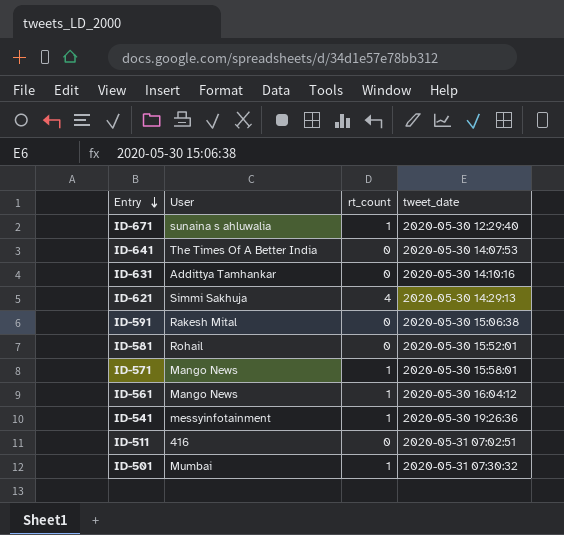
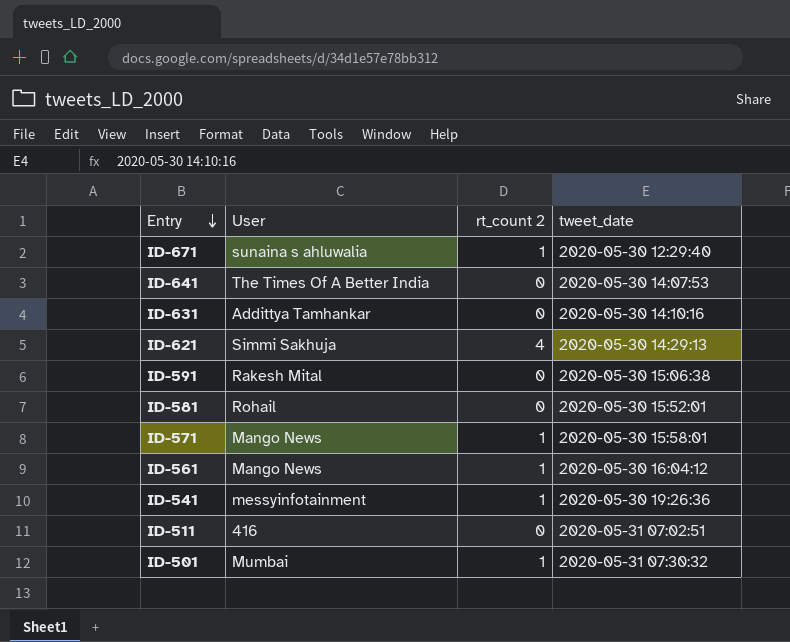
column name: rt_count -> rt_count 2

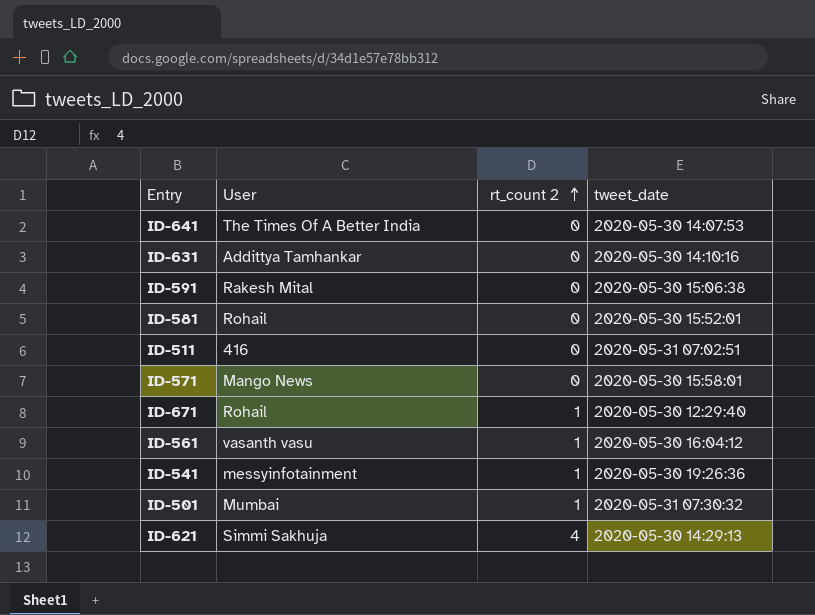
row order: Entry descending -> rt_count 2 ascending
ID-571 | rt_count 2: 1 -> 0
ID-671 | User: sunaina s ahluwalia -> Rohail
ID-561 | User: Mango News -> vasanth vasu

